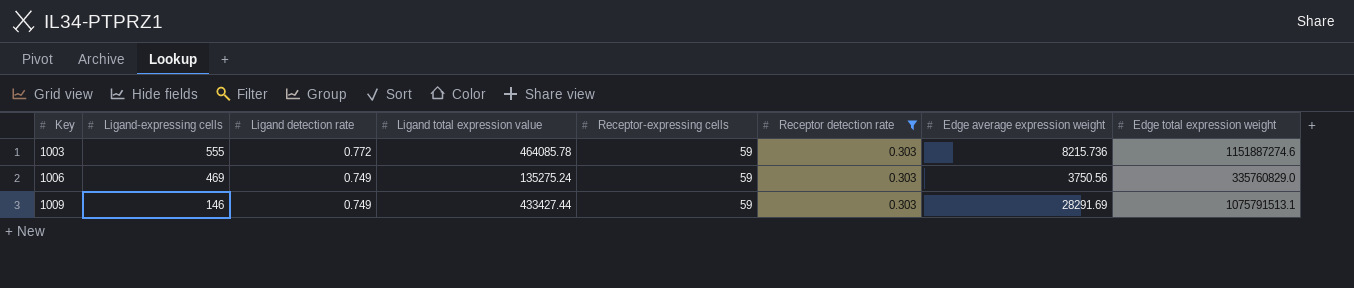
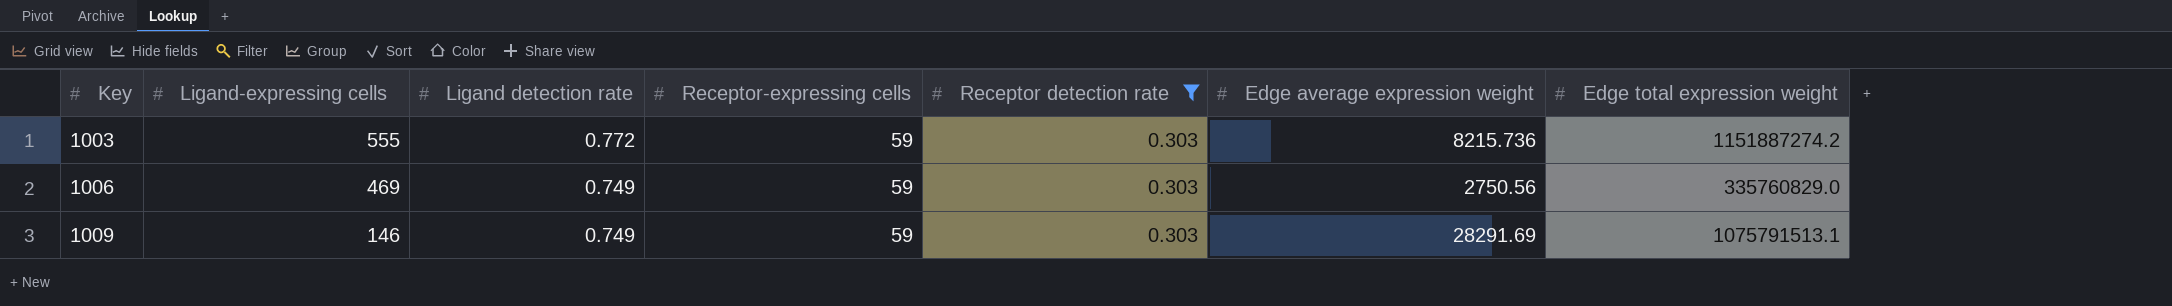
column Ligand total expression value | position: 4 -> none
1003 | Edge total expression weight: 1151887274.6 -> 1151887274.2
1006 | Edge average expression weight: 3750.56 -> 2750.56

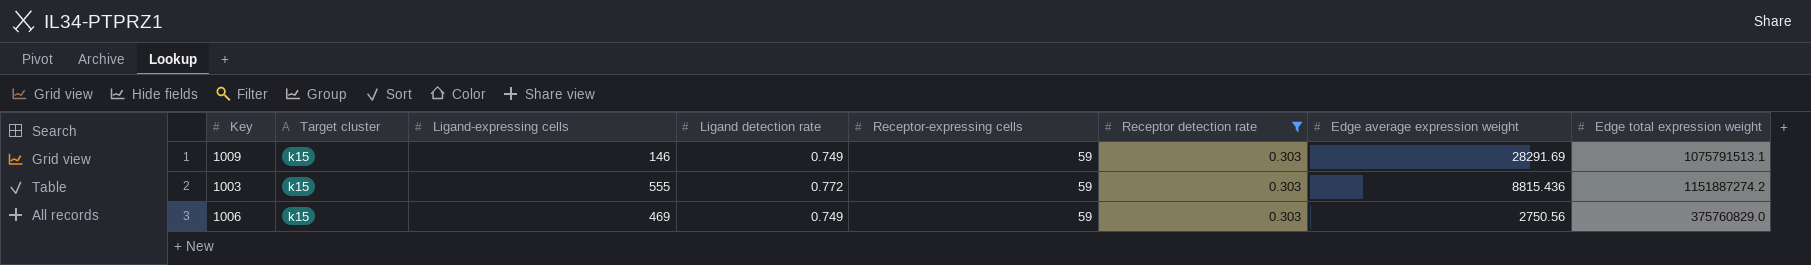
row order: Key ascending -> Edge average expression weight descending
column Target cluster | position: none -> 2
1003 | Edge average expression weight: 8215.736 -> 8815.436
1006 | Edge total expression weight: 335760829.0 -> 375760829.0

